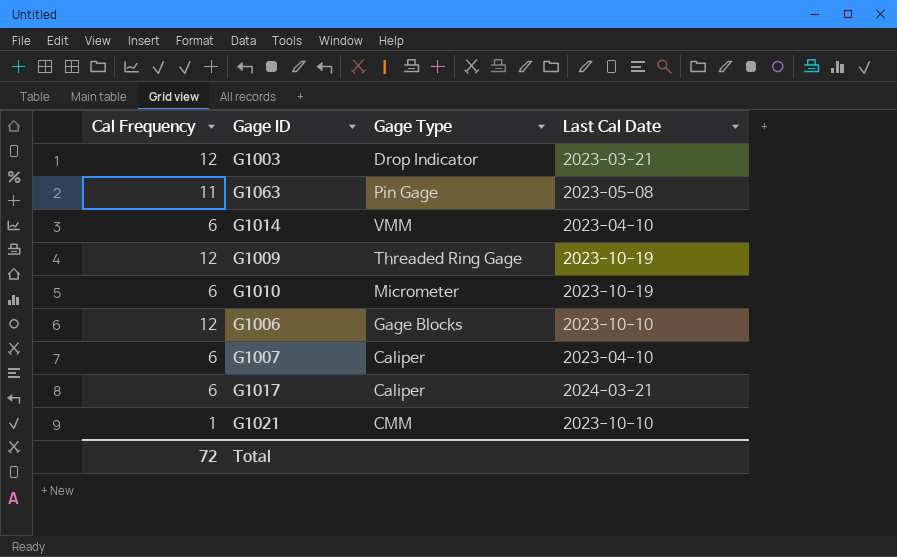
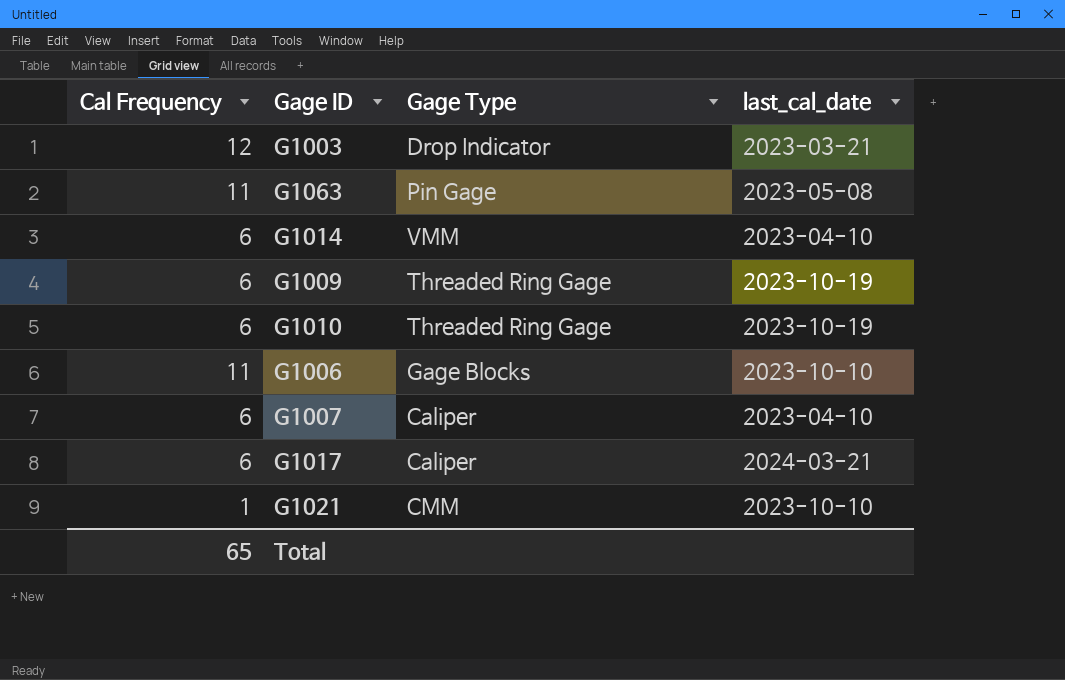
column name: Last Cal Date -> last_cal_date
G1009 | Cal Frequency: 12 -> 6
G1010 | Gage Type: Micrometer -> Threaded Ring Gage
G1006 | Cal Frequency: 12 -> 11
Total | Cal Frequency: 72 -> 65

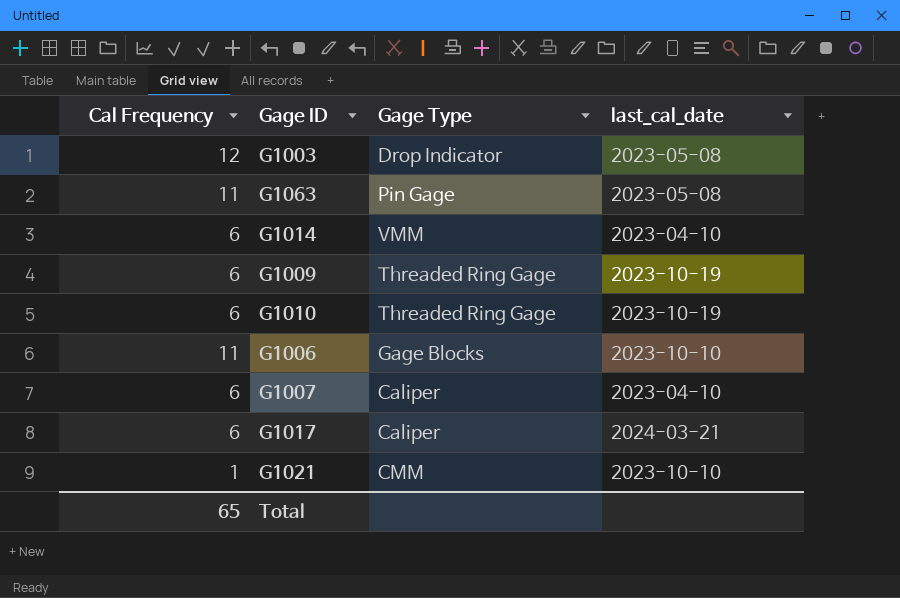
G1003 | last_cal_date: 2023-03-21 -> 2023-05-08

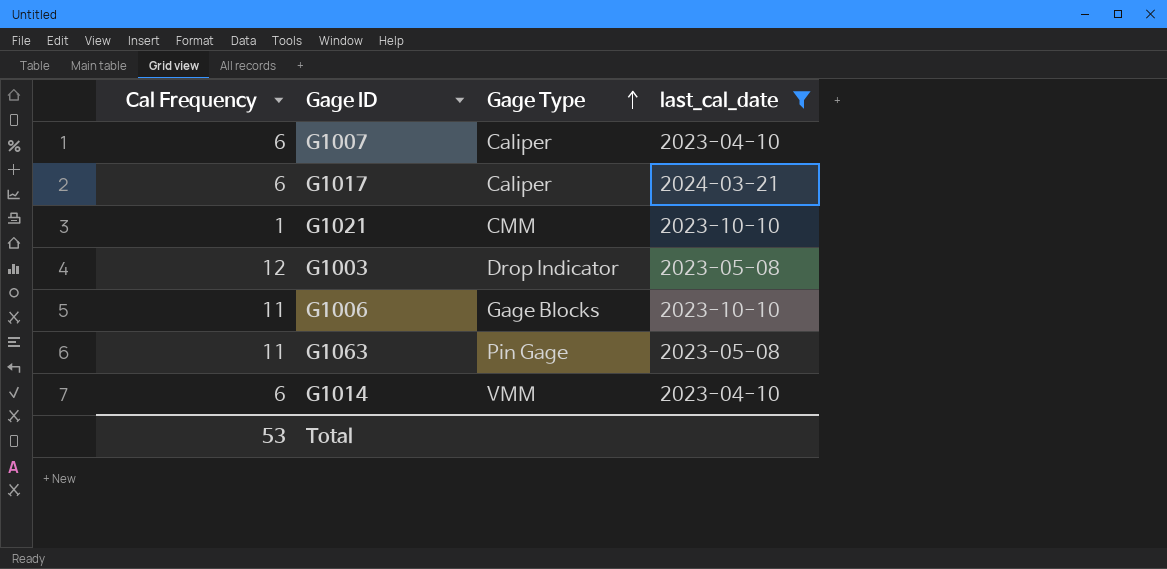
filter: none -> last_cal_date != 2023-10-19
row order: none -> Gage Type ascending
Total | Cal Frequency: 65 -> 53

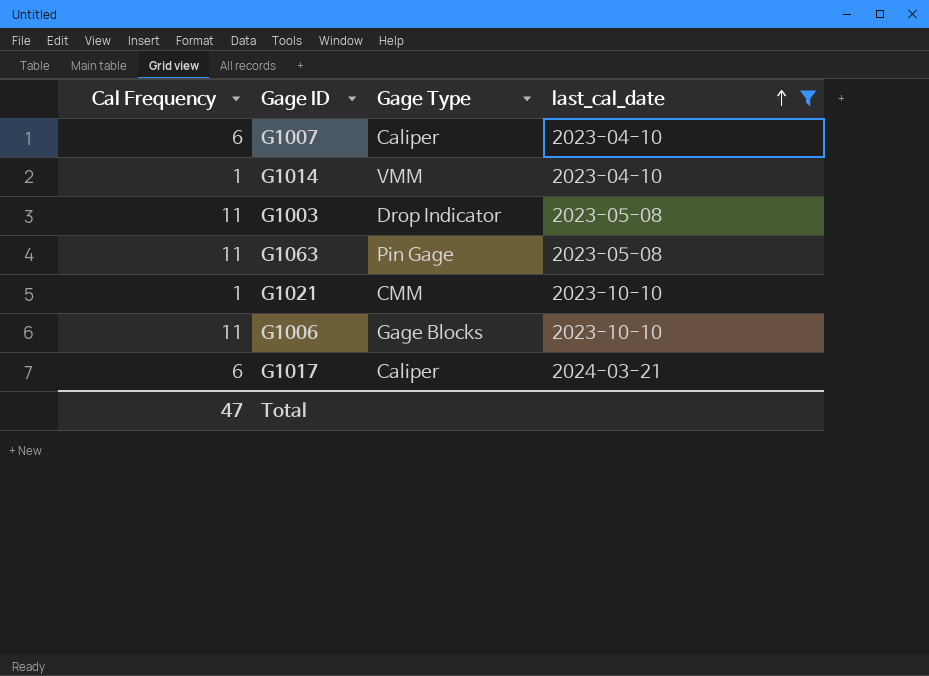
row order: Gage Type ascending -> last_cal_date ascending
G1014 | Cal Frequency: 6 -> 1
G1003 | Cal Frequency: 12 -> 11
Total | Cal Frequency: 53 -> 47

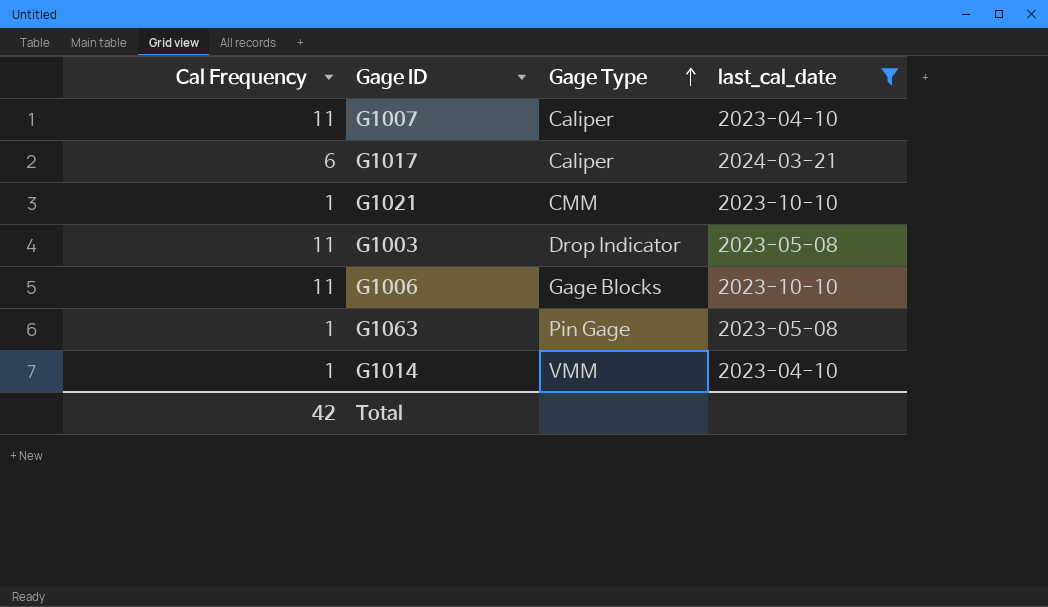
row order: last_cal_date ascending -> Gage Type ascending
G1007 | Cal Frequency: 6 -> 11
G1063 | Cal Frequency: 11 -> 1
Total | Cal Frequency: 47 -> 42

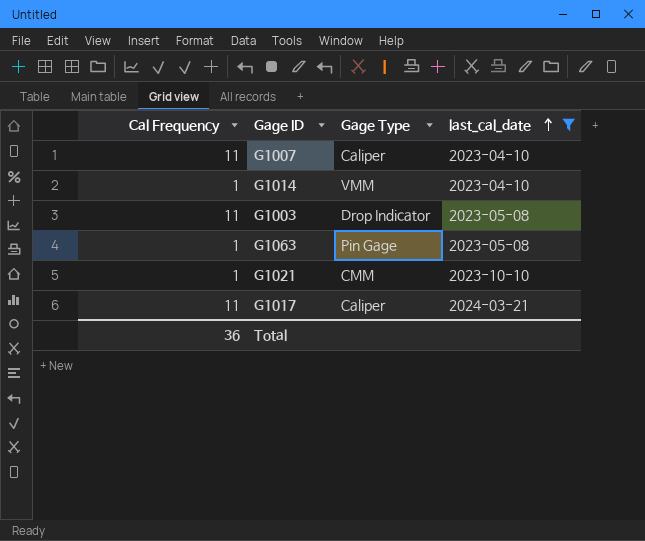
row order: Gage Type ascending -> last_cal_date ascending
row G1006: 11 | Gage Blocks | 2023-10-10 -> none
G1017 | Cal Frequency: 6 -> 11
Total | Cal Frequency: 42 -> 36

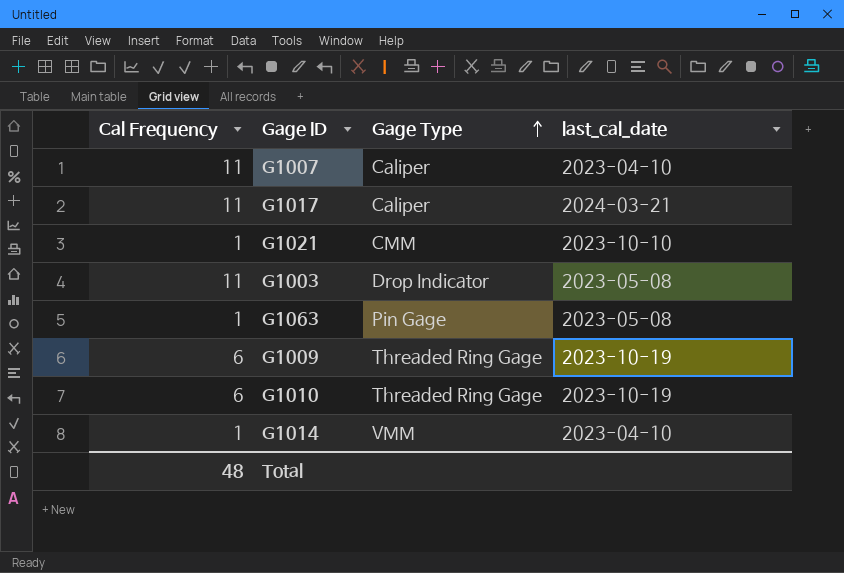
filter: last_cal_date != 2023-10-19 -> none
row order: last_cal_date ascending -> Gage Type ascending
Total | Cal Frequency: 36 -> 48

